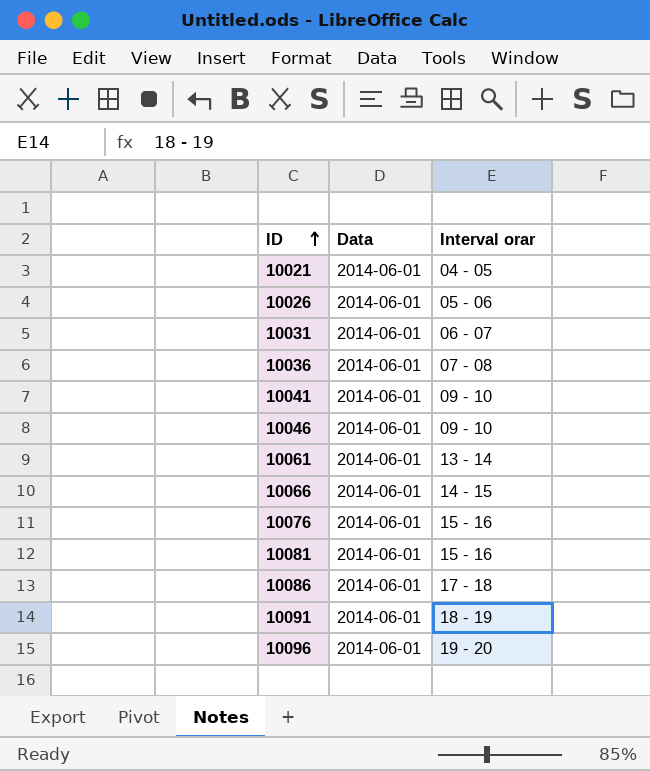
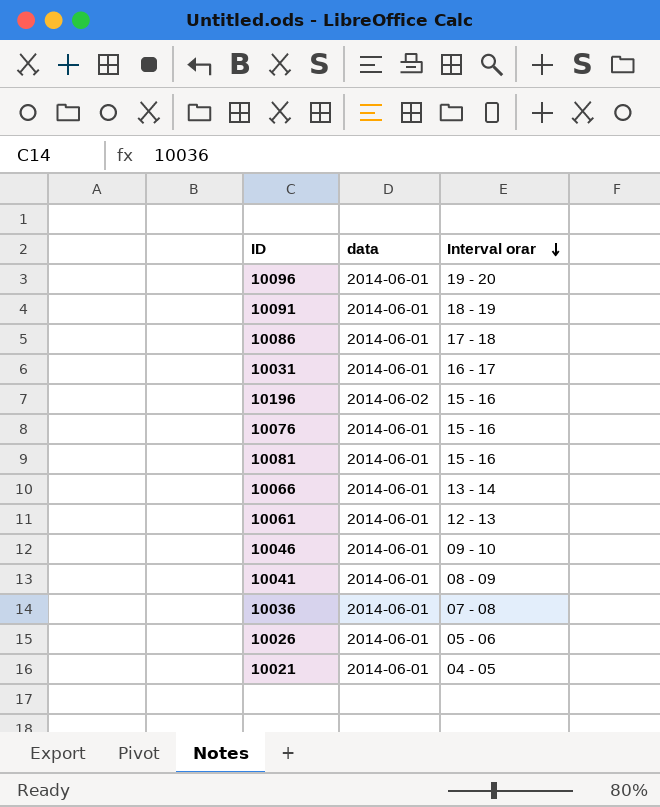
row order: ID ascending -> Interval orar descending
column name: Data -> data
10031 | Interval orar: 06 - 07 -> 16 - 17
row 10196: none -> 2014-06-02 | 15 - 16
10066 | Interval orar: 14 - 15 -> 13 - 14
10061 | Interval orar: 13 - 14 -> 12 - 13
10041 | Interval orar: 09 - 10 -> 08 - 09

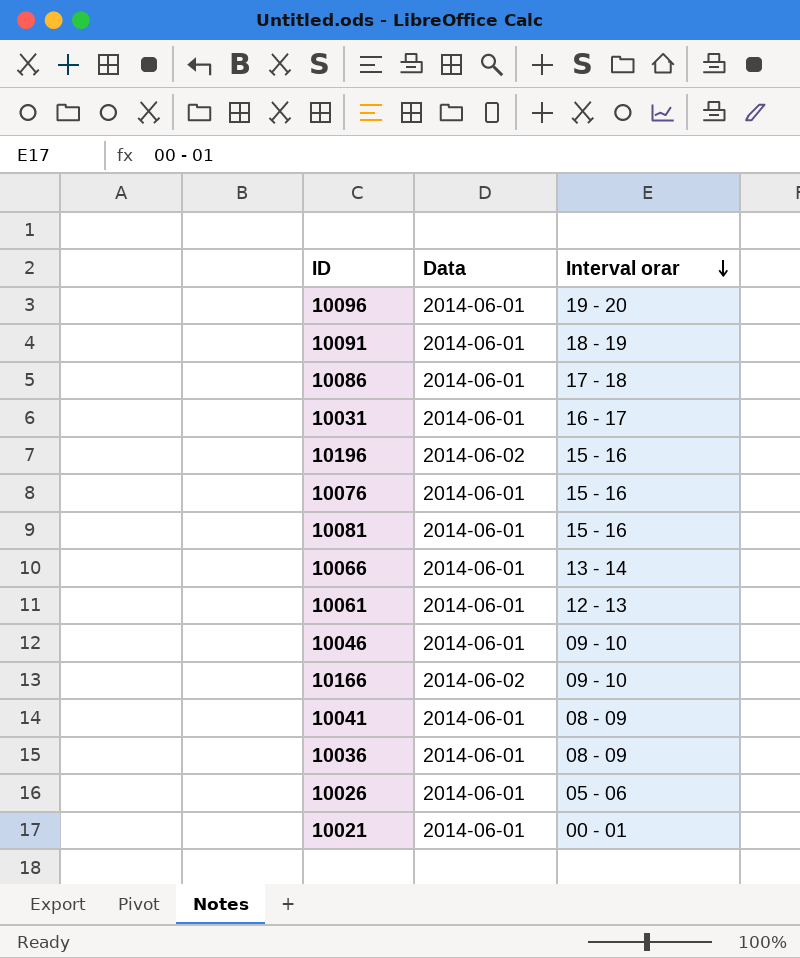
column name: data -> Data
row 10166: none -> 2014-06-02 | 09 - 10
10036 | Interval orar: 07 - 08 -> 08 - 09
10021 | Interval orar: 04 - 05 -> 00 - 01

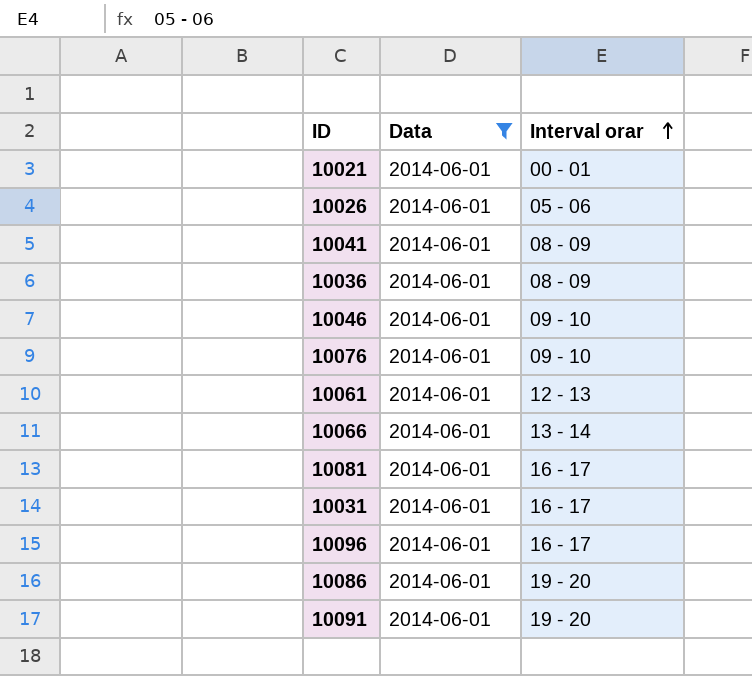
filter: none -> Data = 2014-06-01
row order: Interval orar descending -> Interval orar ascending
10076 | Interval orar: 15 - 16 -> 09 - 10
10081 | Interval orar: 15 - 16 -> 16 - 17
10096 | Interval orar: 19 - 20 -> 16 - 17
10086 | Interval orar: 17 - 18 -> 19 - 20
10091 | Interval orar: 18 - 19 -> 19 - 20

